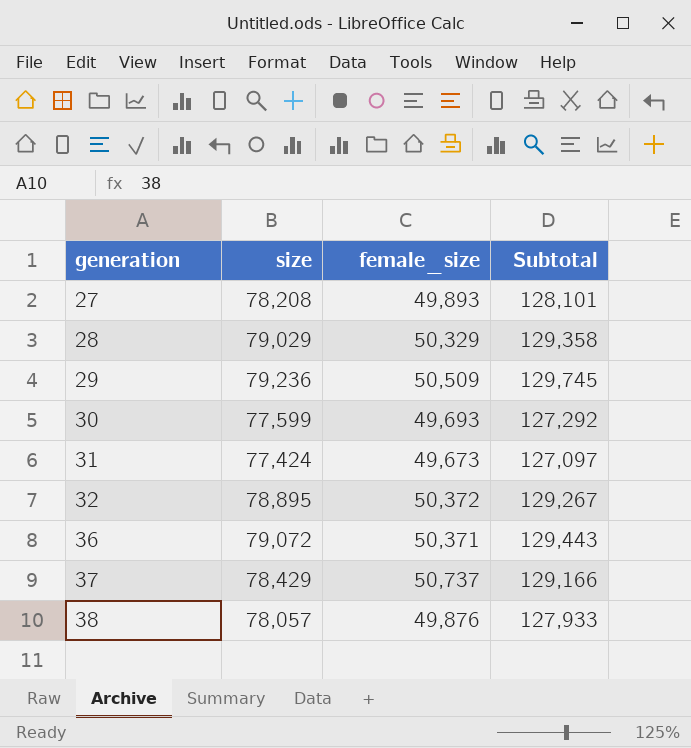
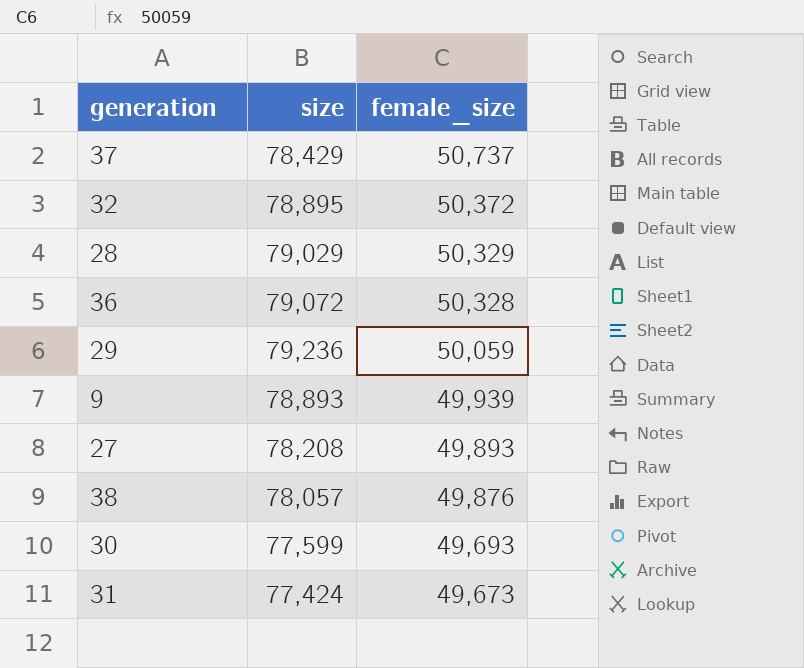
row order: generation ascending -> female_size descending
column Subtotal | formula: [size] + [female_size] -> none
36 | female_size: 50,371 -> 50,328
29 | female_size: 50,509 -> 50,059
row 9: none -> 78,893 | 49,939

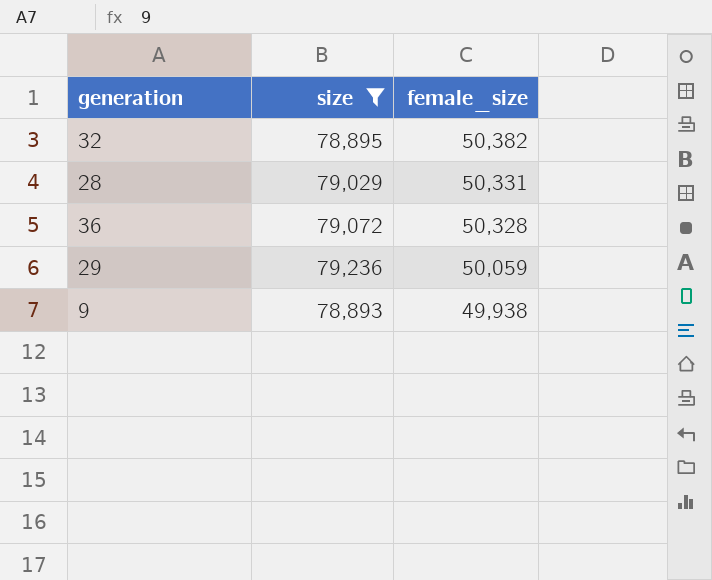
filter: none -> size >= 78,893
32 | female_size: 50,372 -> 50,382
28 | female_size: 50,329 -> 50,331
9 | female_size: 49,939 -> 49,938

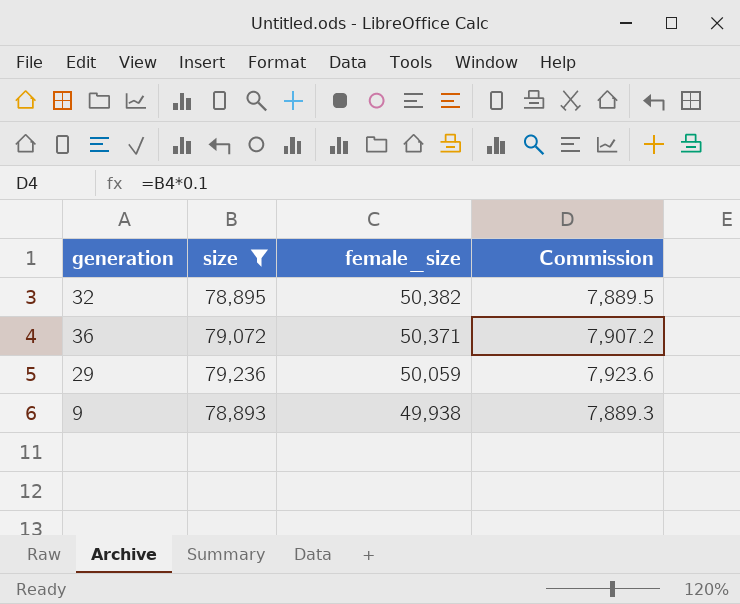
column Commission | formula: none -> [size] * 0.1
row 28: 79,029 | 50,331 -> none
36 | female_size: 50,328 -> 50,371

